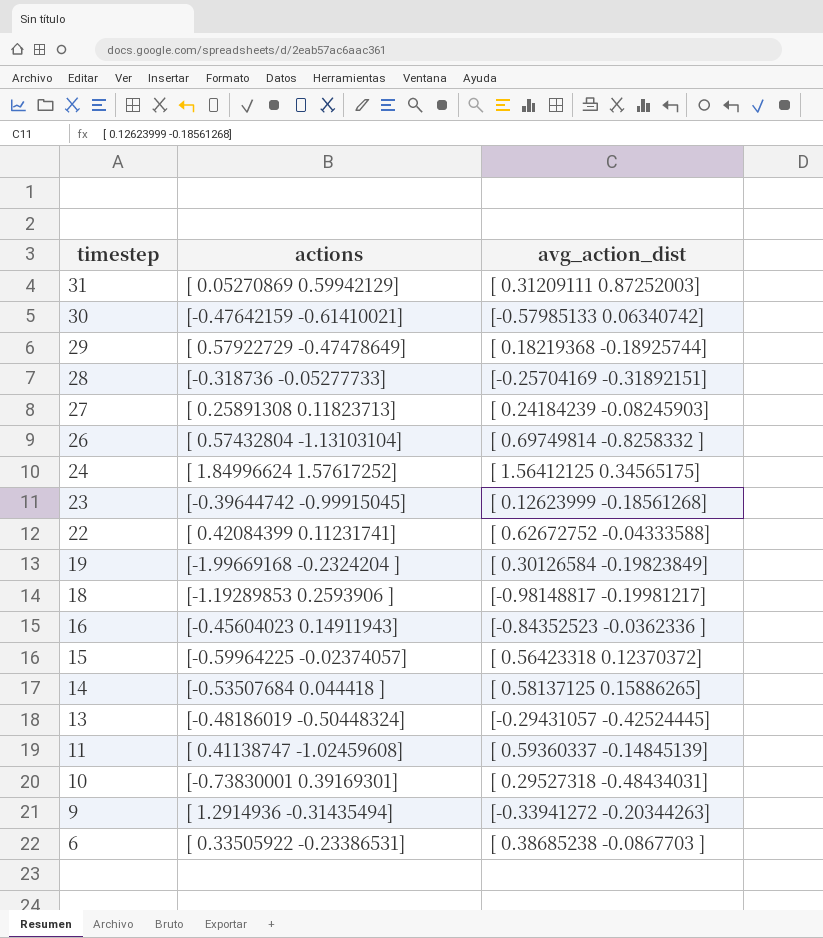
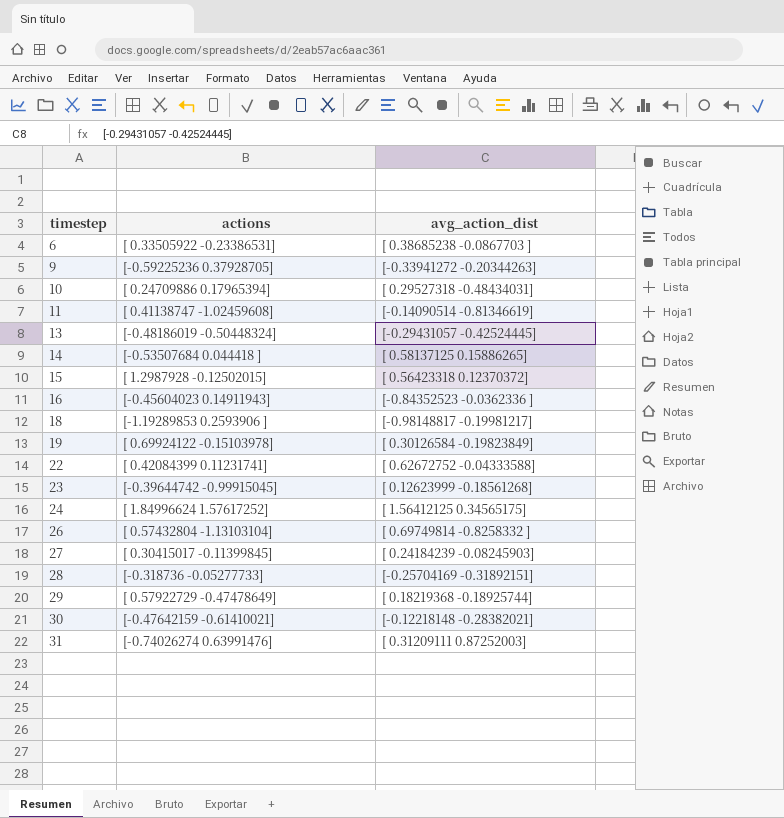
row order: timestep descending -> timestep ascending
9 | actions: [ 1.2914936 -0.31435494] -> [-0.59225236 0.37928705]
10 | actions: [-0.73830001 0.39169301] -> [ 0.24709886 0.17965394]
11 | avg_action_dist: [ 0.59360337 -0.14845139] -> [-0.14090514 -0.81346619]
15 | actions: [-0.59964225 -0.02374057] -> [ 1.2987928 -0.12502015]
19 | actions: [-1.99669168 -0.2324204 ] -> [ 0.69924122 -0.15103978]
27 | actions: [ 0.25891308 0.11823713] -> [ 0.30415017 -0.11399845]
30 | avg_action_dist: [-0.57985133 0.06340742] -> [-0.12218148 -0.28382021]
31 | actions: [ 0.05270869 0.59942129] -> [-0.74026274 0.63991476]

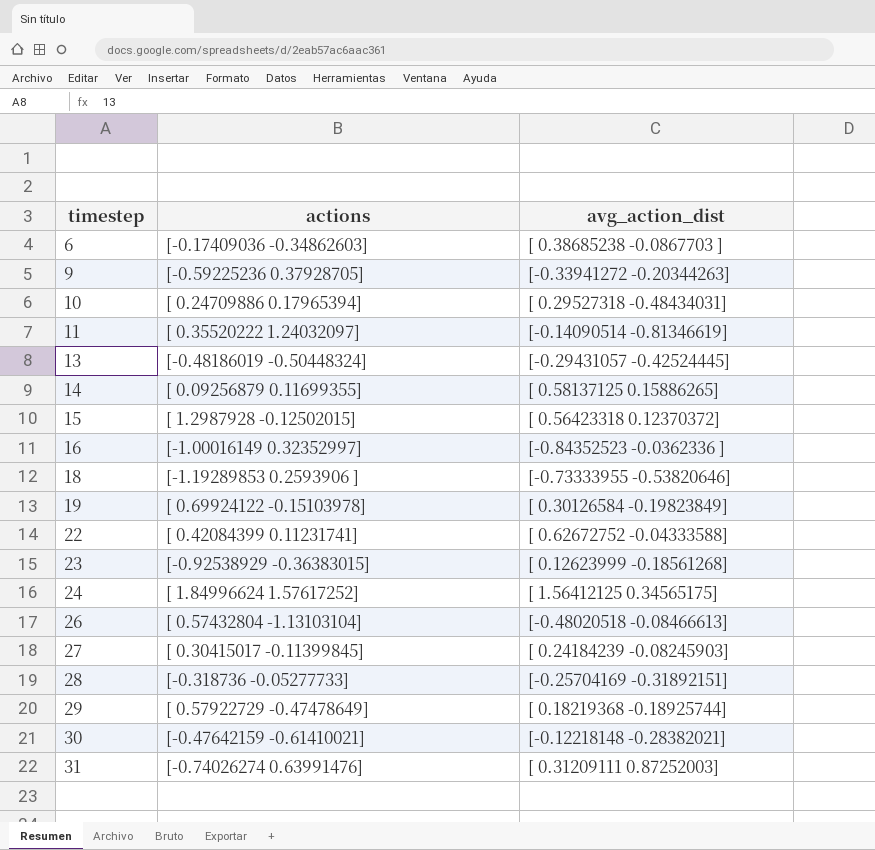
6 | actions: [ 0.33505922 -0.23386531] -> [-0.17409036 -0.34862603]
11 | actions: [ 0.41138747 -1.02459608] -> [ 0.35520222 1.24032097]
14 | actions: [-0.53507684 0.044418 ] -> [ 0.09256879 0.11699355]
16 | actions: [-0.45604023 0.14911943] -> [-1.00016149 0.32352997]
18 | avg_action_dist: [-0.98148817 -0.19981217] -> [-0.73333955 -0.53820646]
23 | actions: [-0.39644742 -0.99915045] -> [-0.92538929 -0.36383015]
26 | avg_action_dist: [ 0.69749814 -0.8258332 ] -> [-0.48020518 -0.08466613]

